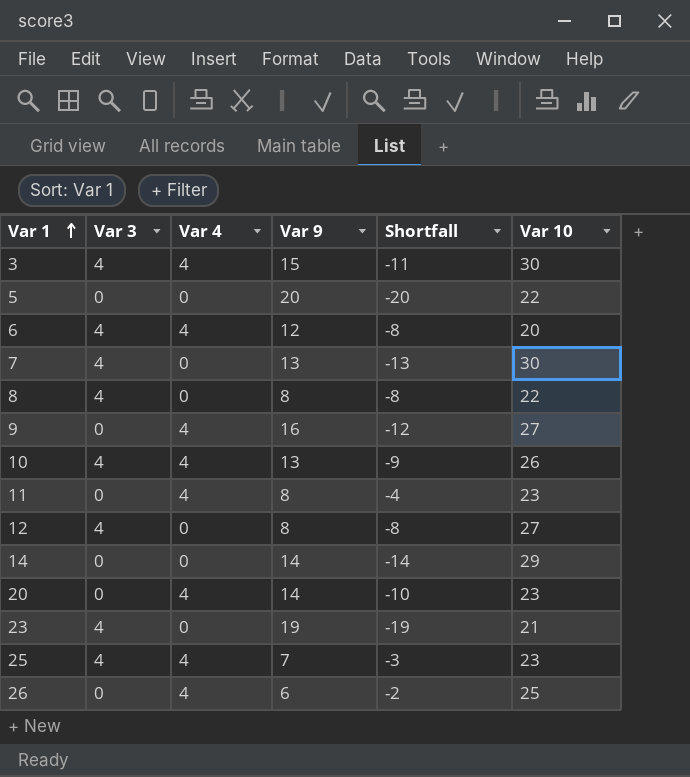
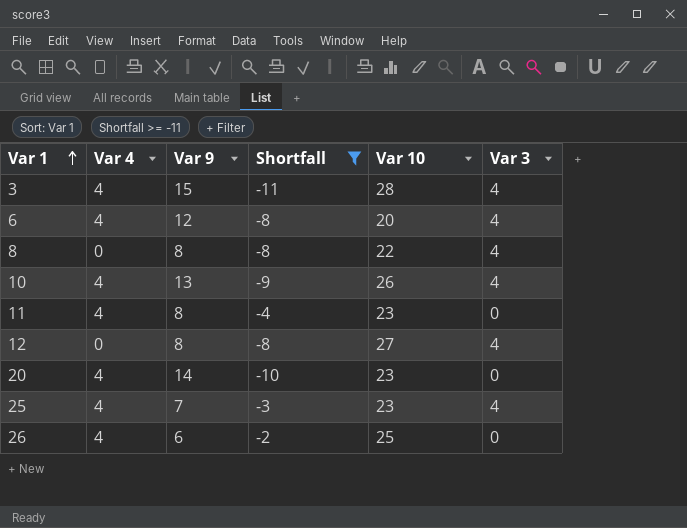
filter: none -> Shortfall >= -11
column Var 3 | position: 2 -> 6
3 | Var 10: 30 -> 28

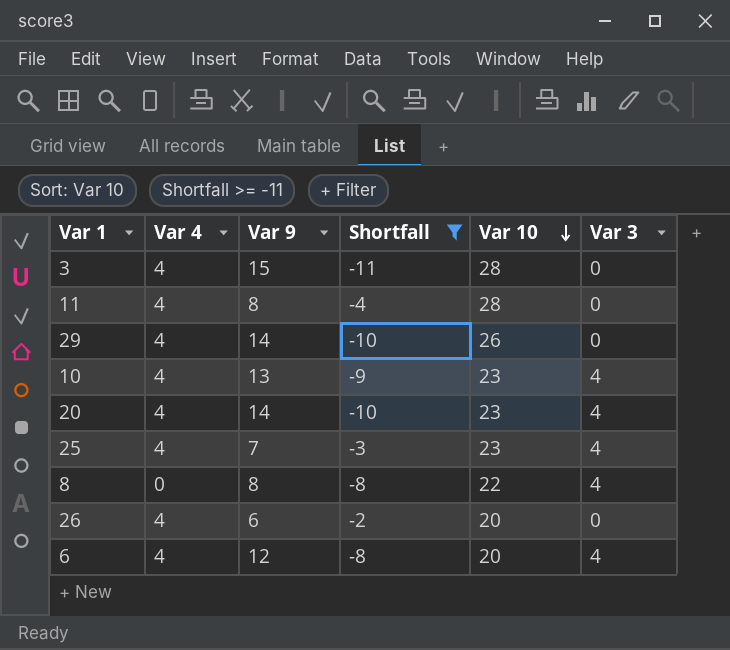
row order: Var 1 ascending -> Var 10 descending
row 12: 0 | 8 | -8 | 27 | 4 -> none
3 | Var 3: 4 -> 0
11 | Var 10: 23 -> 28
row 29: none -> 4 | 14 | -10 | 26 | 0
10 | Var 10: 26 -> 23
20 | Var 3: 0 -> 4
26 | Var 10: 25 -> 20

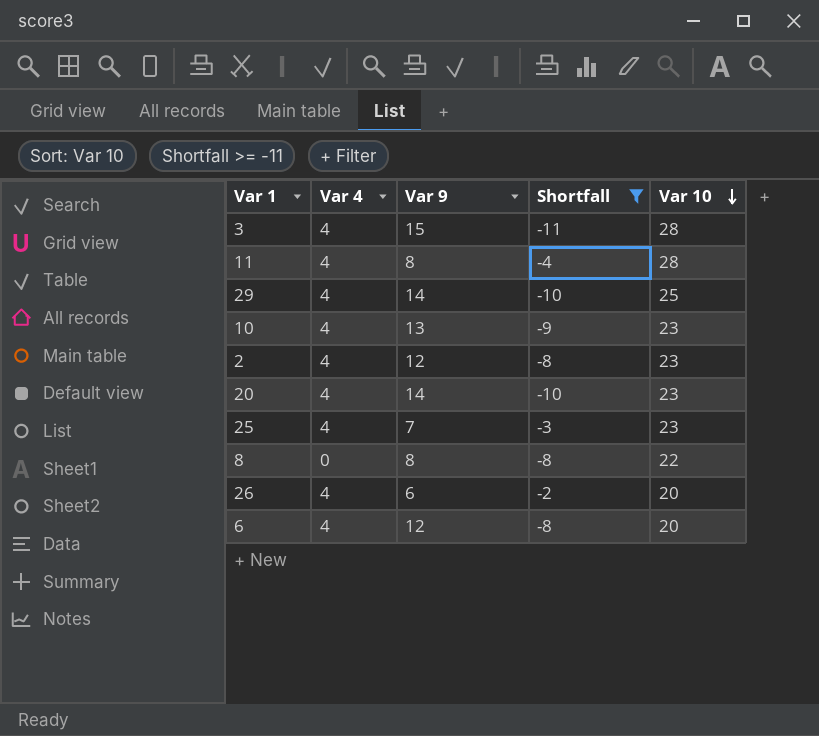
column Var 3 | position: 6 -> none
29 | Var 10: 26 -> 25
row 2: none -> 4 | 12 | -8 | 23

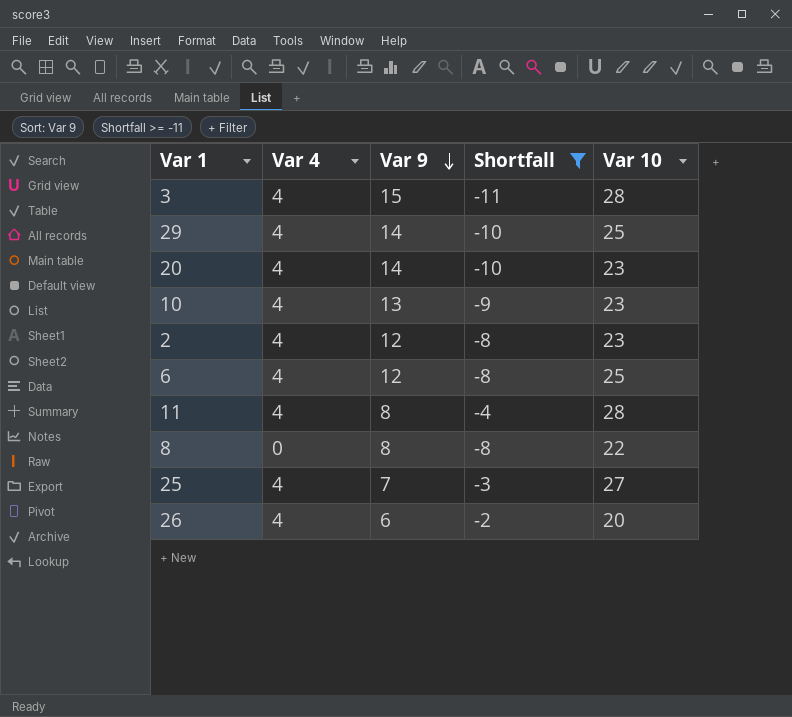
row order: Var 10 descending -> Var 9 descending
6 | Var 10: 20 -> 25
25 | Var 10: 23 -> 27

